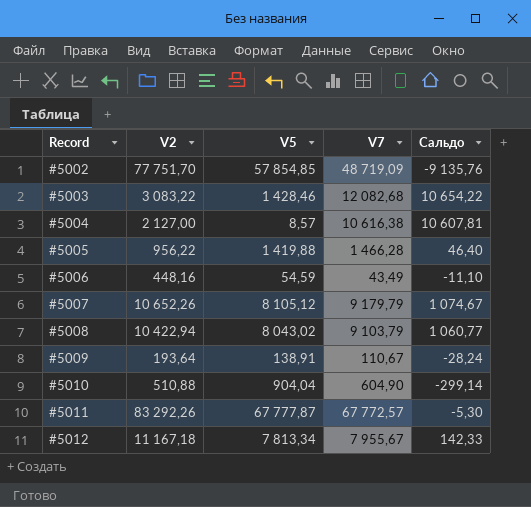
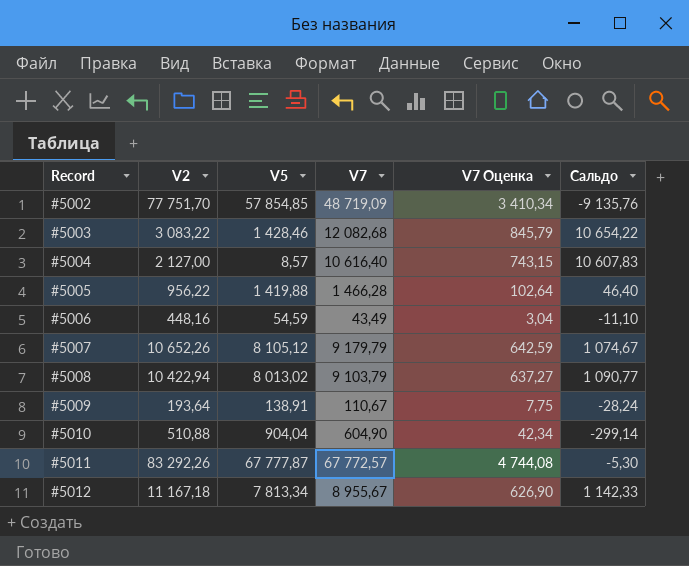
column V7 Оценка | formula: none -> [V7] * 0,07
#5004 | V7: 10 616,38 -> 10 616,40
#5004 | Сальдо: 10 607,81 -> 10 607,83
#5008 | V5: 8 043,02 -> 8 013,02
#5008 | Сальдо: 1 060,77 -> 1 090,77
#5012 | V7: 7 955,67 -> 8 955,67
#5012 | Сальдо: 142,33 -> 1 142,33

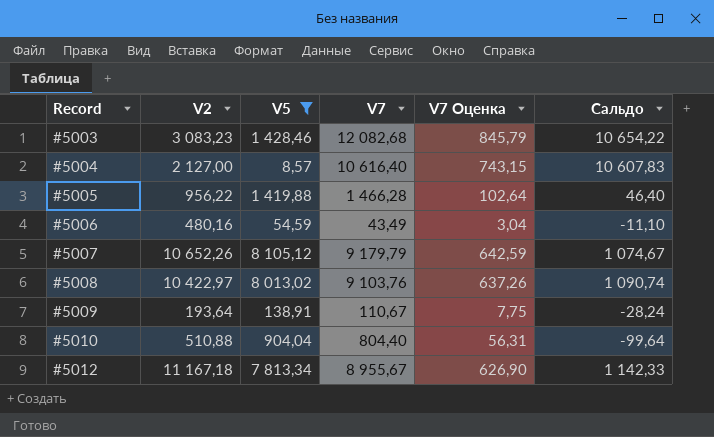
filter: none -> V5 <= 8 105,12
#5003 | V2: 3 083,22 -> 3 083,23
#5006 | V2: 448,16 -> 480,16
#5008 | V2: 10 422,94 -> 10 422,97
#5008 | V7: 9 103,79 -> 9 103,76
#5008 | V7 Оценка: 637,27 -> 637,26
#5008 | Сальдо: 1 090,77 -> 1 090,74
#5010 | V7: 604,90 -> 804,40
#5010 | V7 Оценка: 42,34 -> 56,31
#5010 | Сальдо: -299,14 -> -99,64

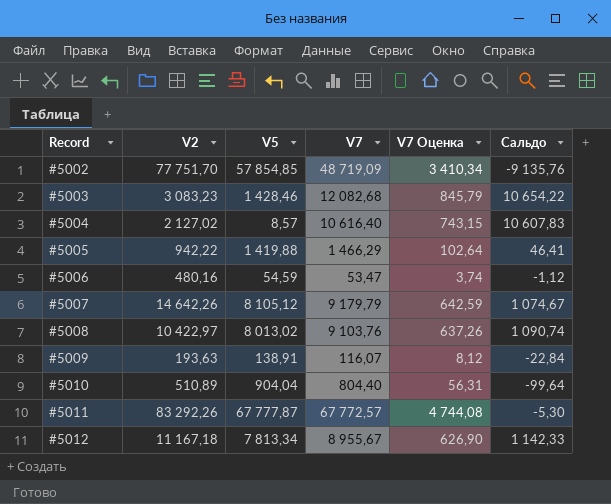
filter: V5 <= 8 105,12 -> none
#5004 | V2: 2 127,00 -> 2 127,02
#5005 | V2: 956,22 -> 942,22
#5005 | V7: 1 466,28 -> 1 466,29
#5005 | Сальдо: 46,40 -> 46,41
#5006 | V7: 43,49 -> 53,47
#5006 | V7 Оценка: 3,04 -> 3,74
#5006 | Сальдо: -11,10 -> -1,12
#5007 | V2: 10 652,26 -> 14 642,26
#5009 | V2: 193,64 -> 193,63
#5009 | V7: 110,67 -> 116,07
#5009 | V7 Оценка: 7,75 -> 8,12
#5009 | Сальдо: -28,24 -> -22,84
#5010 | V2: 510,88 -> 510,89

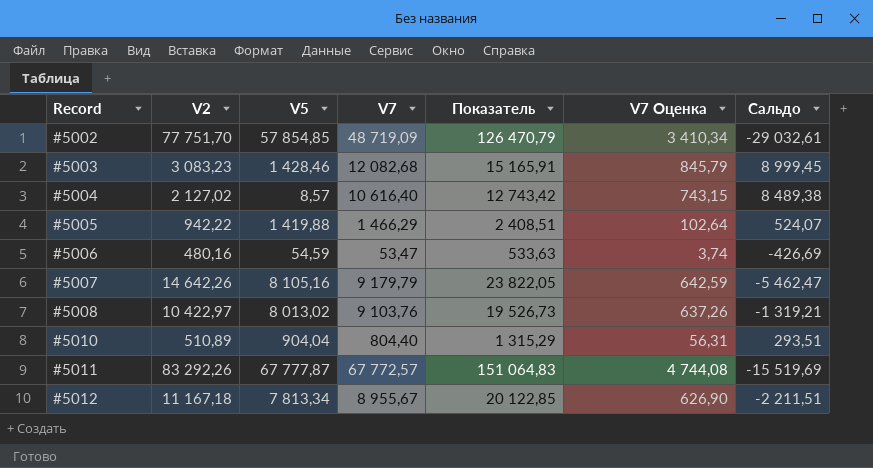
column Показатель | formula: none -> [V2] + [V7]
column Сальдо | formula: [V7] - [V5] -> [V7] - [V2]
row #5009: 193,63 | 138,91 | 116,07 | 8,12 | -22,84 -> none
#5007 | V5: 8 105,12 -> 8 105,16

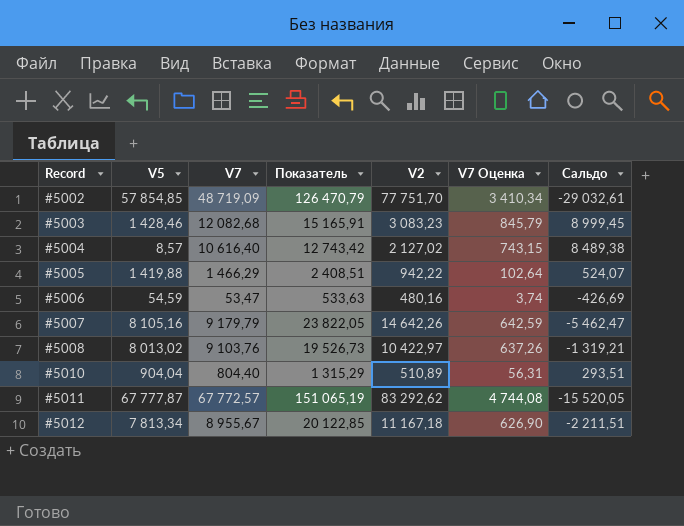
column V2 | position: 2 -> 5
#5011 | Показатель: 151 064,83 -> 151 065,19
#5011 | V2: 83 292,26 -> 83 292,62
#5011 | Сальдо: -15 519,69 -> -15 520,05

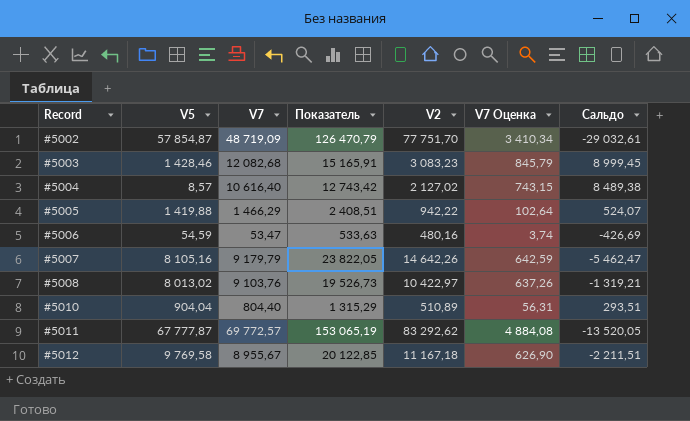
#5002 | V5: 57 854,85 -> 57 854,87
#5011 | V7: 67 772,57 -> 69 772,57
#5011 | Показатель: 151 065,19 -> 153 065,19
#5011 | V7 Оценка: 4 744,08 -> 4 884,08
#5011 | Сальдо: -15 520,05 -> -13 520,05
#5012 | V5: 7 813,34 -> 9 769,58

